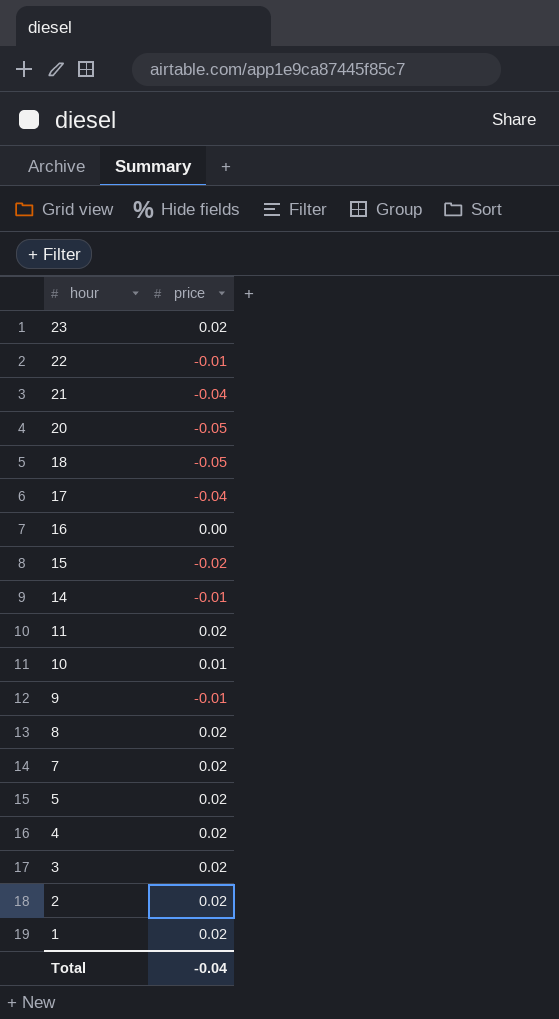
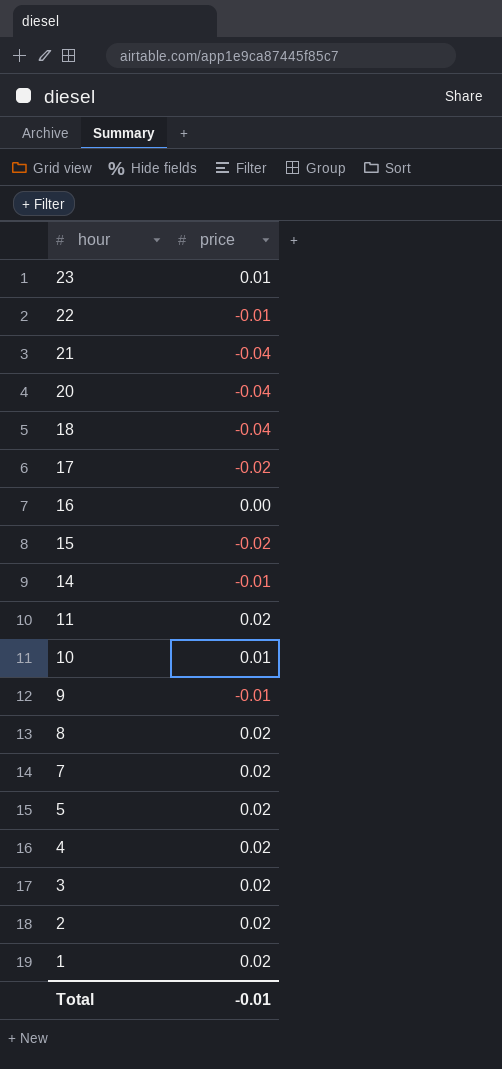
23 | price: 0.02 -> 0.01
20 | price: -0.05 -> -0.04
18 | price: -0.05 -> -0.04
17 | price: -0.04 -> -0.02
Total | price: -0.04 -> -0.01

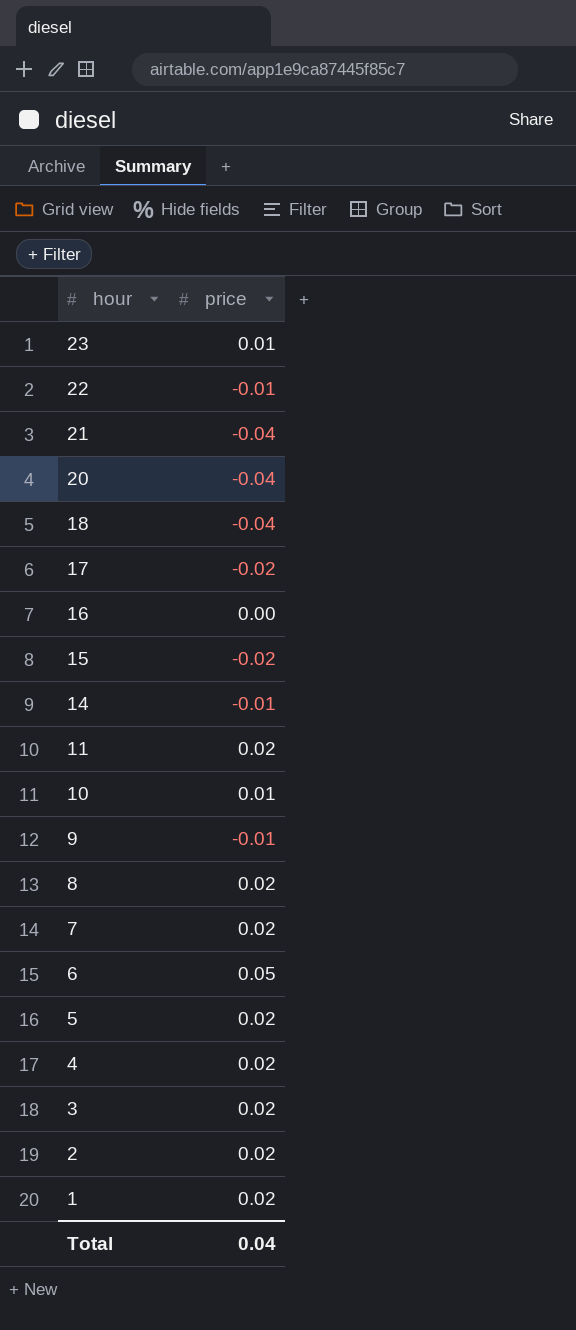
row 6: none -> 0.05
Total | price: -0.01 -> 0.04

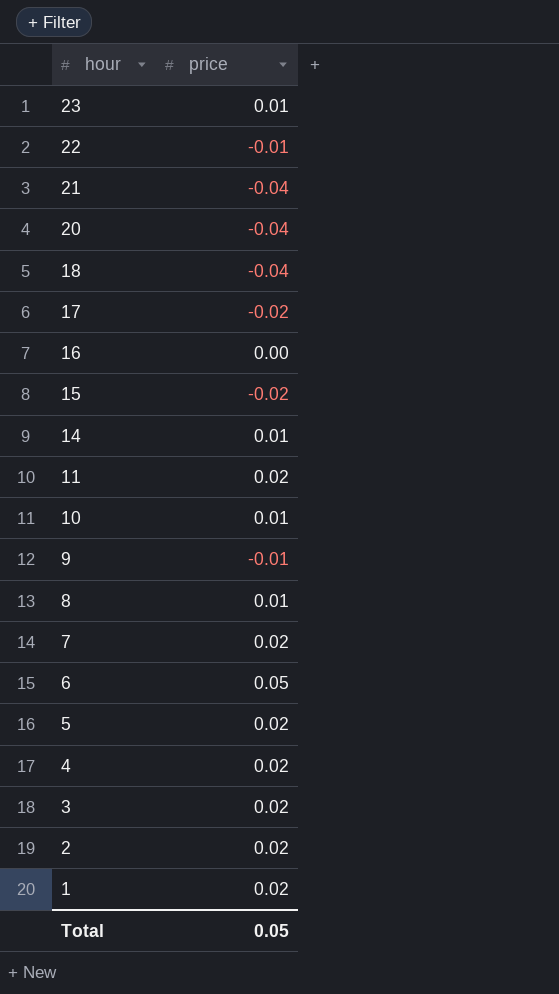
14 | price: -0.01 -> 0.01
8 | price: 0.02 -> 0.01
Total | price: 0.04 -> 0.05

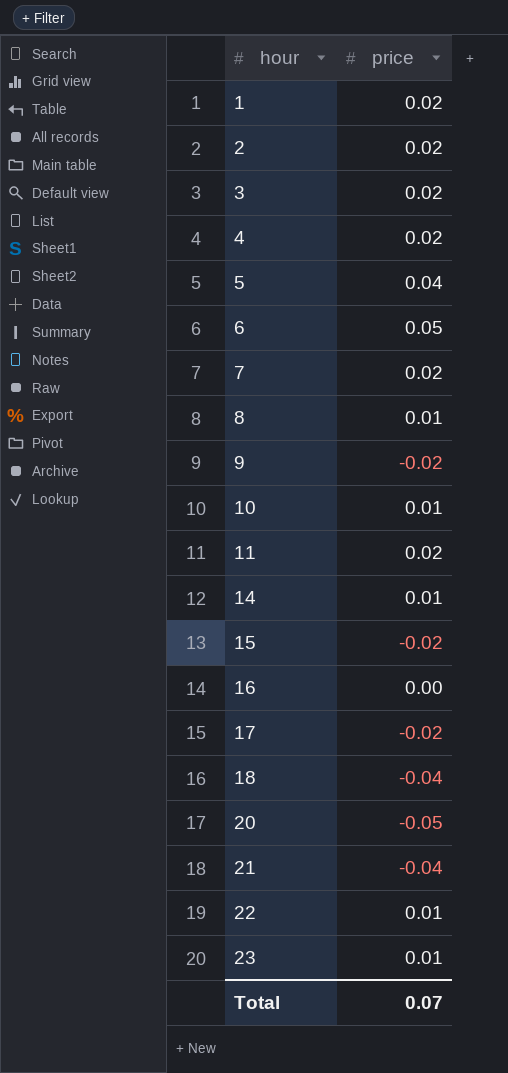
row order: hour descending -> hour ascending
5 | price: 0.02 -> 0.04
9 | price: -0.01 -> -0.02
20 | price: -0.04 -> -0.05
22 | price: -0.01 -> 0.01
Total | price: 0.05 -> 0.07

